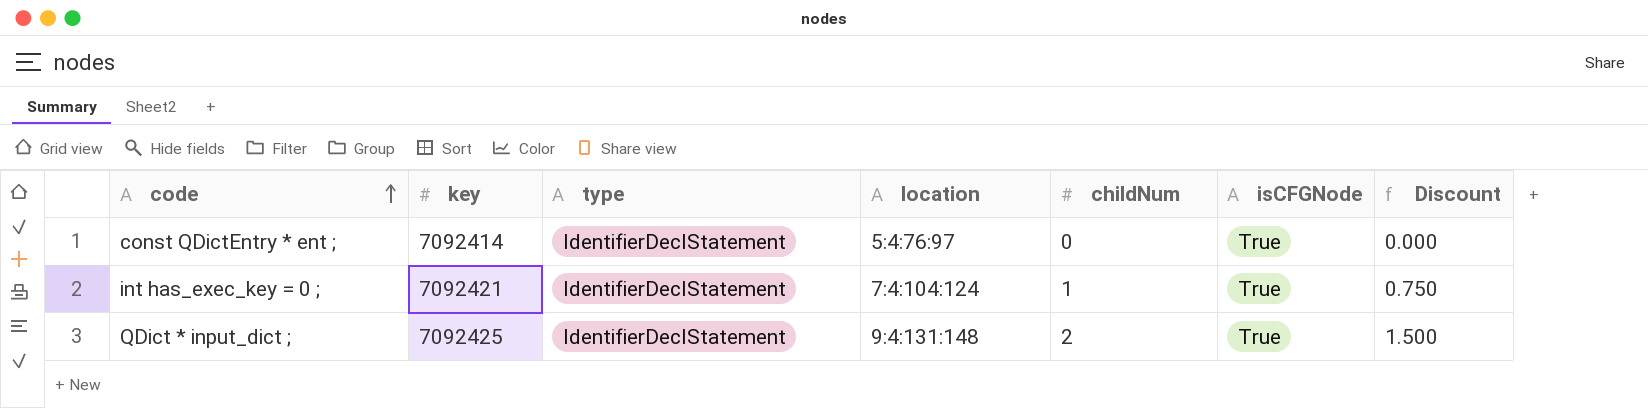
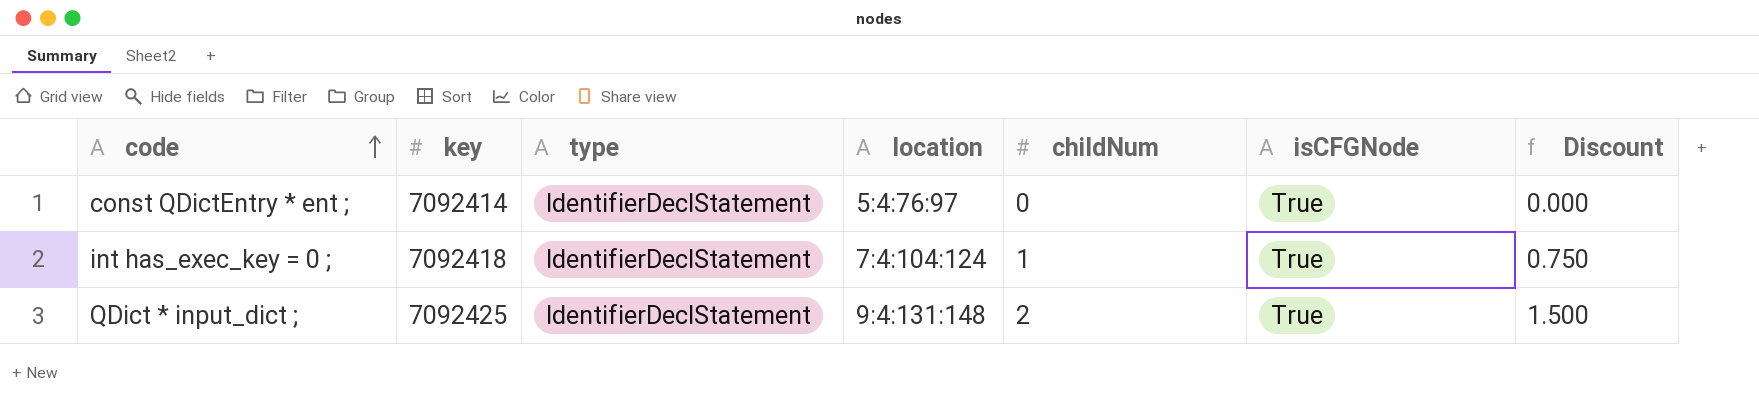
int has_exec_key = 0 ; | key: 7092421 -> 7092418

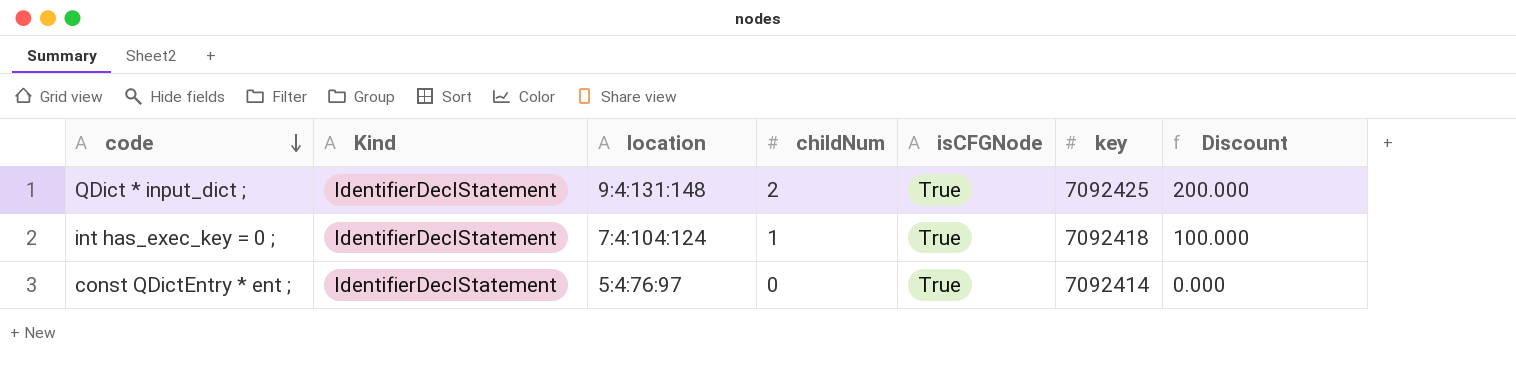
row order: code ascending -> code descending
column name: type -> Kind
column key | position: 2 -> 6
column Discount | formula: [childNum] * 0.75 -> [childNum] * 100

